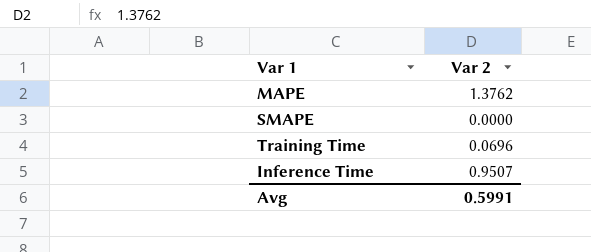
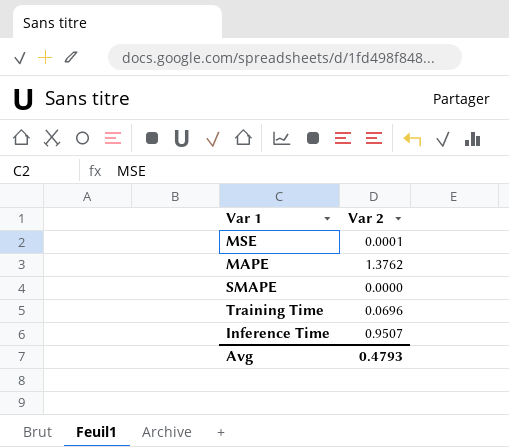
row MSE: none -> 0.0001
Avg | Var 2: 0.5991 -> 0.4793

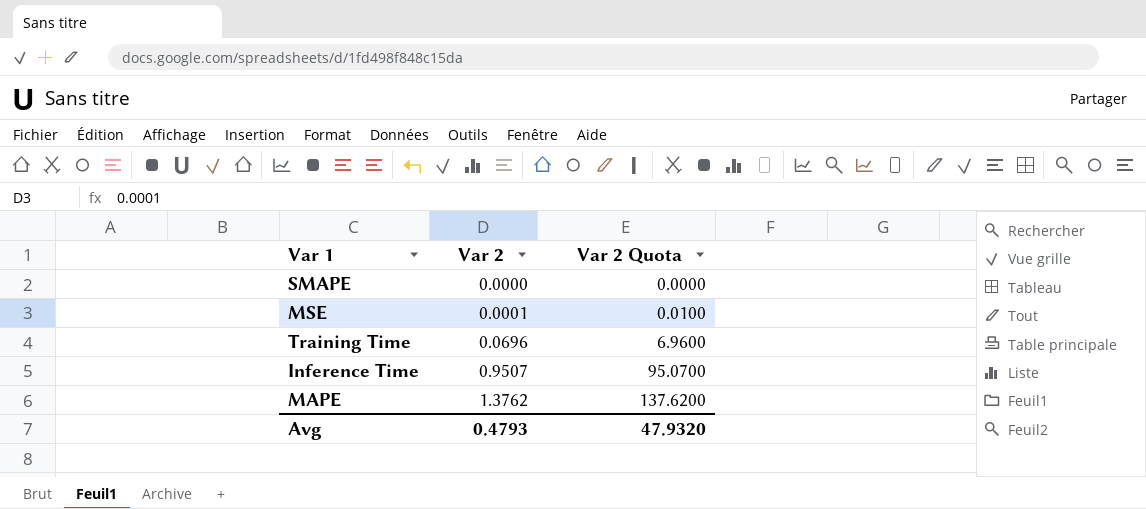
row order: none -> Var 2 ascending
column Var 2 Quota | formula: none -> [Var 2] * 100

